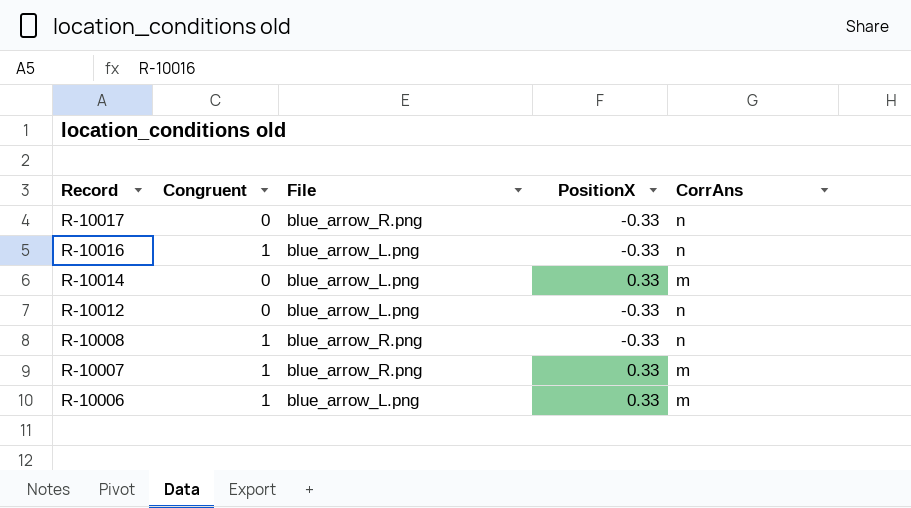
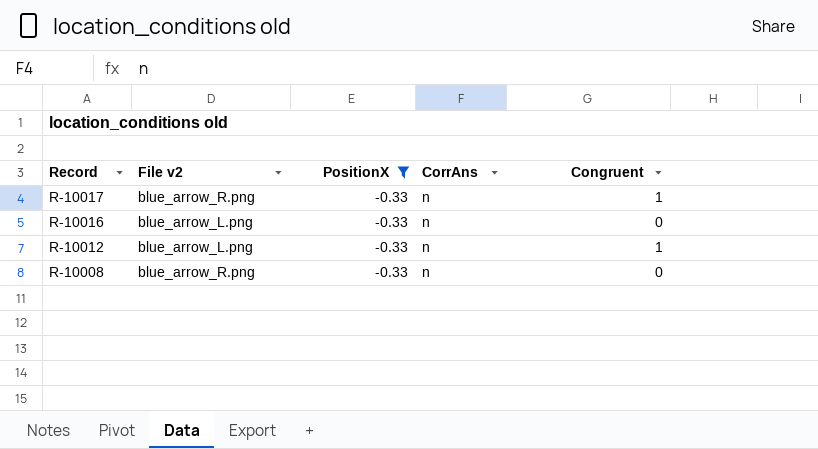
filter: none -> PositionX = -0.33
column name: File -> File v2
column Congruent | position: 2 -> 5
R-10017 | Congruent: 0 -> 1
R-10016 | Congruent: 1 -> 0
R-10012 | Congruent: 0 -> 1
R-10008 | Congruent: 1 -> 0

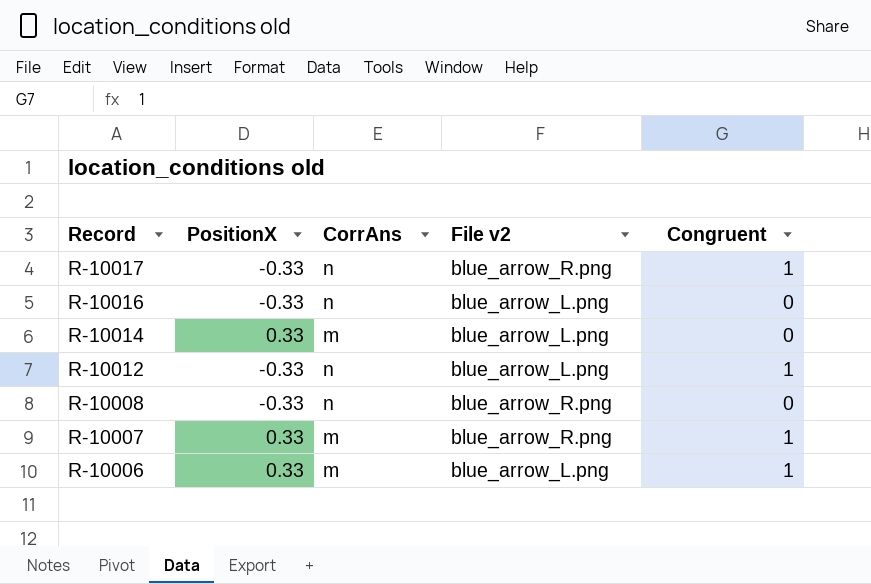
filter: PositionX = -0.33 -> none
column File v2 | position: 2 -> 4

